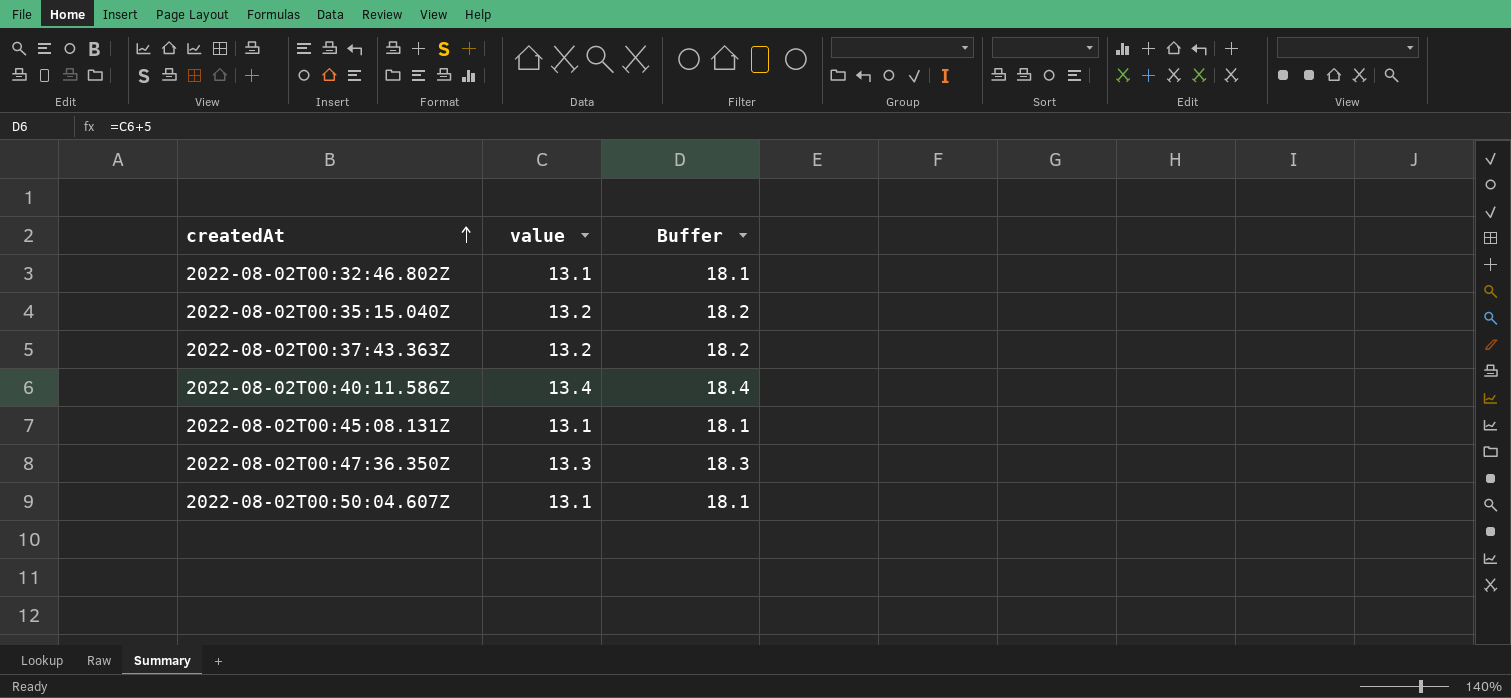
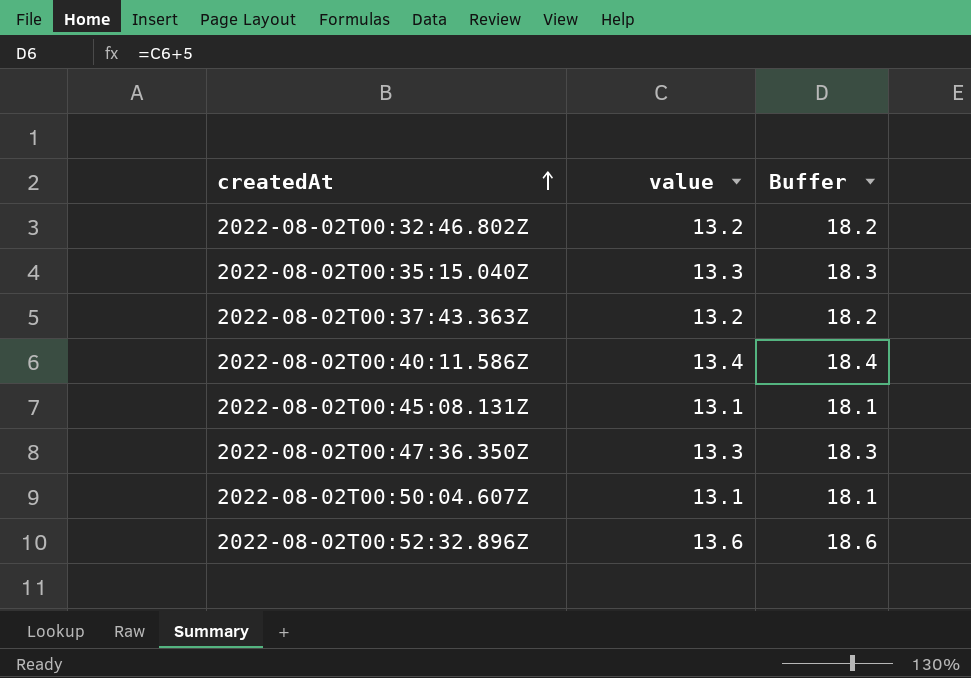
2022-08-02T00:32:46.802Z | value: 13.1 -> 13.2
2022-08-02T00:32:46.802Z | Buffer: 18.1 -> 18.2
2022-08-02T00:35:15.040Z | value: 13.2 -> 13.3
2022-08-02T00:35:15.040Z | Buffer: 18.2 -> 18.3
row 2022-08-02T00:52:32.896Z: none -> 13.6 | 18.6

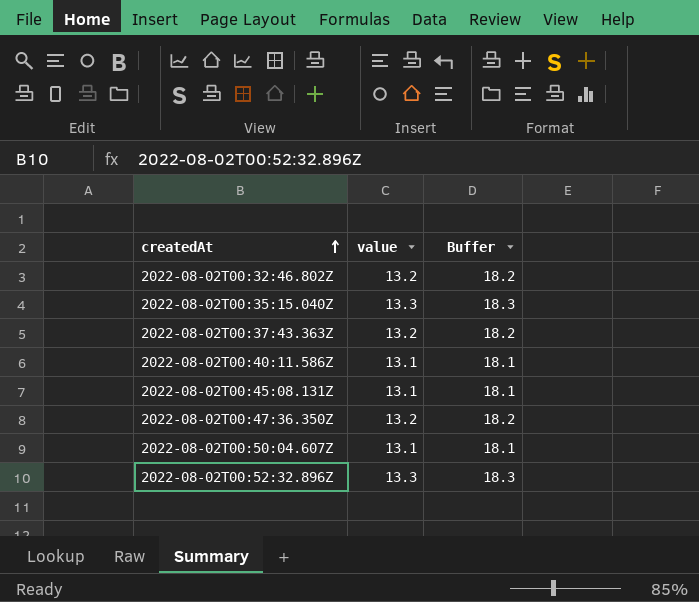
2022-08-02T00:40:11.586Z | value: 13.4 -> 13.1
2022-08-02T00:40:11.586Z | Buffer: 18.4 -> 18.1
2022-08-02T00:47:36.350Z | value: 13.3 -> 13.2
2022-08-02T00:47:36.350Z | Buffer: 18.3 -> 18.2
2022-08-02T00:52:32.896Z | value: 13.6 -> 13.3
2022-08-02T00:52:32.896Z | Buffer: 18.6 -> 18.3

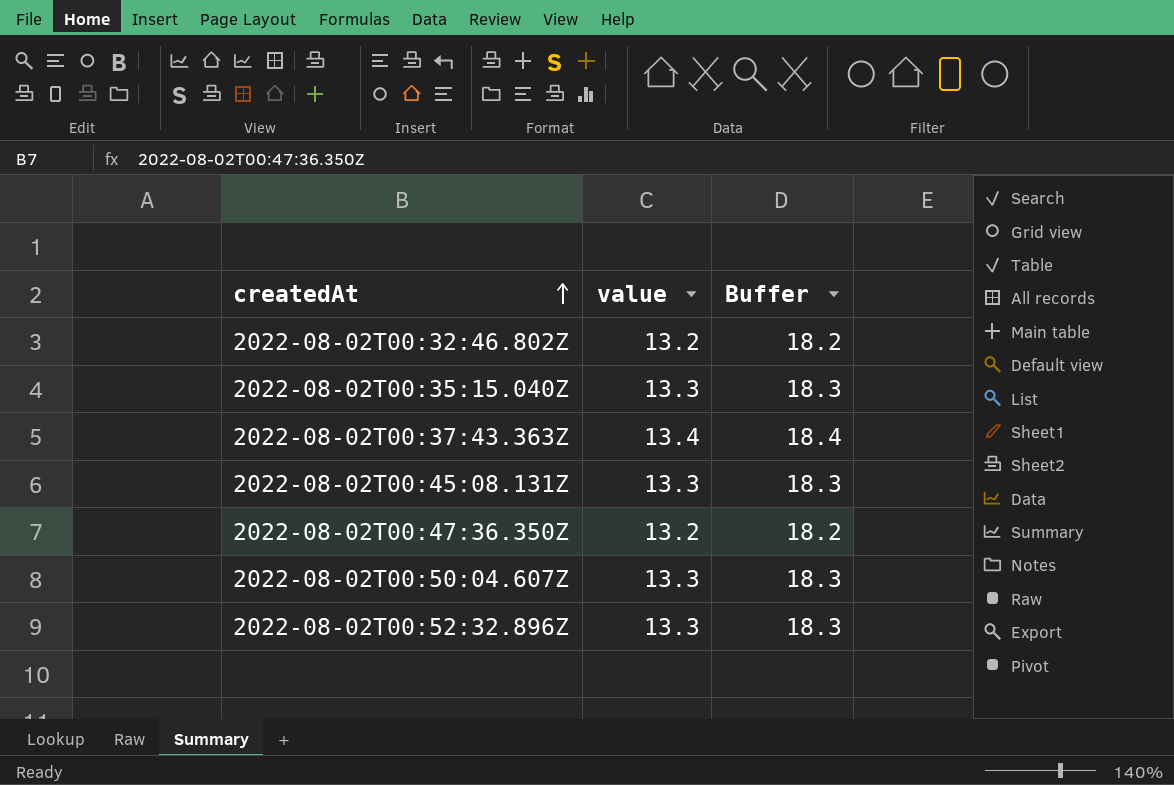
row 2022-08-02T00:40:11.586Z: 13.1 | 18.1 -> none
2022-08-02T00:37:43.363Z | value: 13.2 -> 13.4
2022-08-02T00:37:43.363Z | Buffer: 18.2 -> 18.4
2022-08-02T00:45:08.131Z | value: 13.1 -> 13.3
2022-08-02T00:45:08.131Z | Buffer: 18.1 -> 18.3
2022-08-02T00:50:04.607Z | value: 13.1 -> 13.3
2022-08-02T00:50:04.607Z | Buffer: 18.1 -> 18.3

